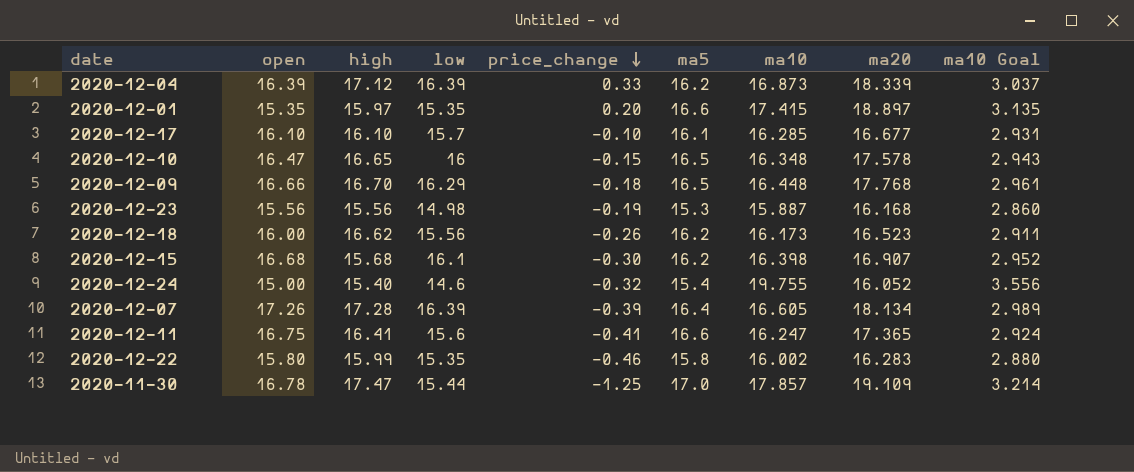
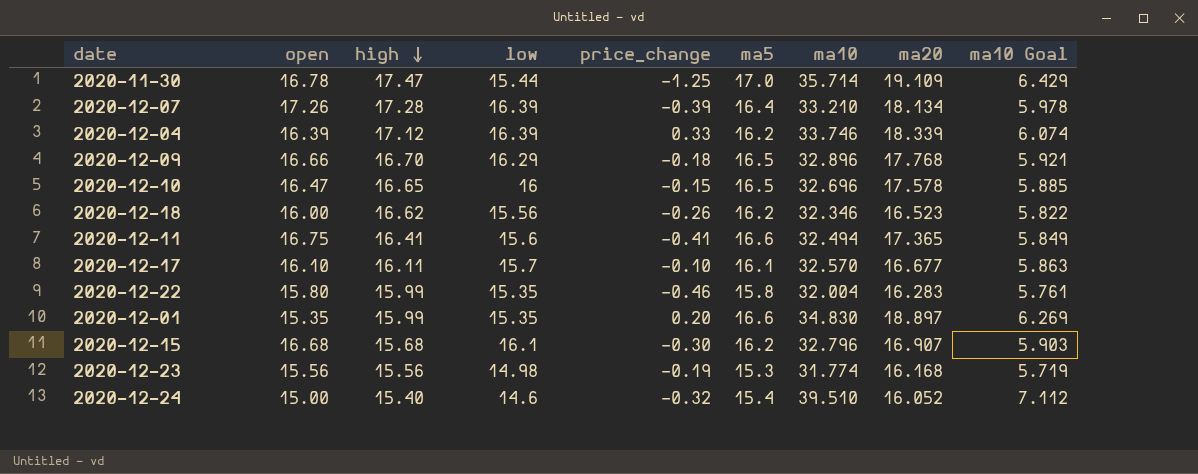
row order: price_change descending -> high descending
2020-11-30 | ma10: 17.857 -> 35.714
2020-11-30 | ma10 Goal: 3.214 -> 6.429
2020-12-07 | ma10: 16.605 -> 33.210
2020-12-07 | ma10 Goal: 2.989 -> 5.978
2020-12-04 | ma10: 16.873 -> 33.746
2020-12-04 | ma10 Goal: 3.037 -> 6.074
2020-12-09 | ma10: 16.448 -> 32.896
2020-12-09 | ma10 Goal: 2.961 -> 5.921
2020-12-10 | ma10: 16.348 -> 32.696
2020-12-10 | ma10 Goal: 2.943 -> 5.885
2020-12-18 | ma10: 16.173 -> 32.346
2020-12-18 | ma10 Goal: 2.911 -> 5.822
2020-12-11 | ma10: 16.247 -> 32.494
2020-12-11 | ma10 Goal: 2.924 -> 5.849
2020-12-17 | high: 16.10 -> 16.11
2020-12-17 | ma10: 16.285 -> 32.570
2020-12-17 | ma10 Goal: 2.931 -> 5.863
2020-12-22 | ma10: 16.002 -> 32.004
2020-12-22 | ma10 Goal: 2.880 -> 5.761
2020-12-01 | high: 15.97 -> 15.99
2020-12-01 | ma10: 17.415 -> 34.830
2020-12-01 | ma10 Goal: 3.135 -> 6.269
2020-12-15 | ma10: 16.398 -> 32.796
2020-12-15 | ma10 Goal: 2.952 -> 5.903
2020-12-23 | ma10: 15.887 -> 31.774
2020-12-23 | ma10 Goal: 2.860 -> 5.719
2020-12-24 | ma10: 19.755 -> 39.510
2020-12-24 | ma10 Goal: 3.556 -> 7.112

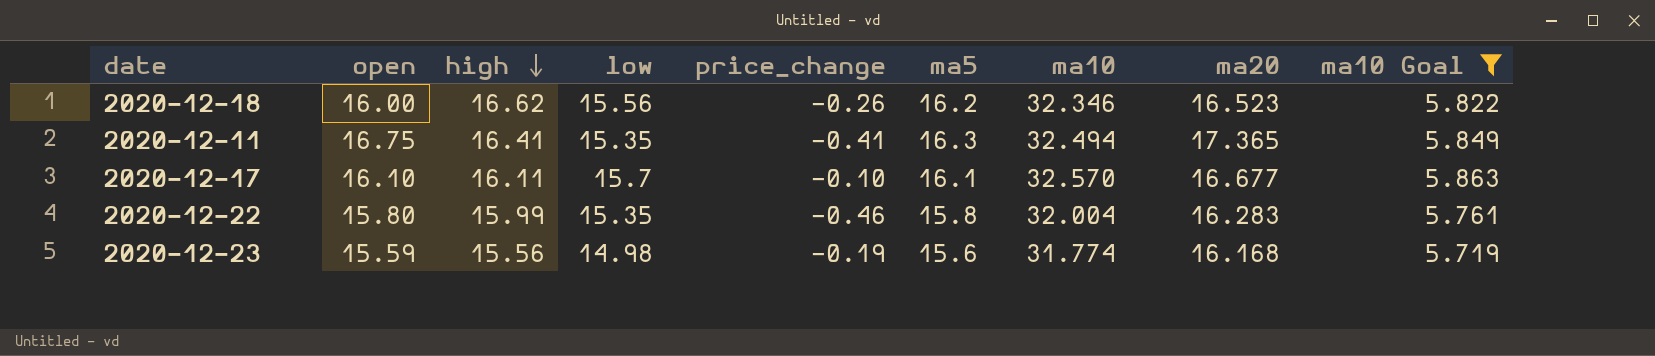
filter: none -> ma10 Goal <= 5.863
2020-12-11 | low: 15.6 -> 15.35
2020-12-11 | ma5: 16.6 -> 16.3
2020-12-23 | open: 15.56 -> 15.59
2020-12-23 | ma5: 15.3 -> 15.6

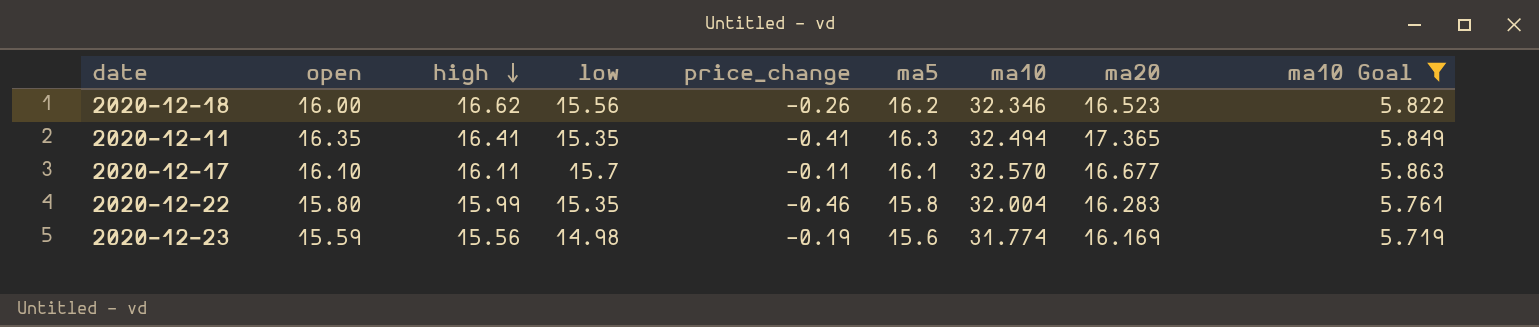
2020-12-11 | open: 16.75 -> 16.35
2020-12-17 | price_change: -0.10 -> -0.11
2020-12-23 | ma20: 16.168 -> 16.169

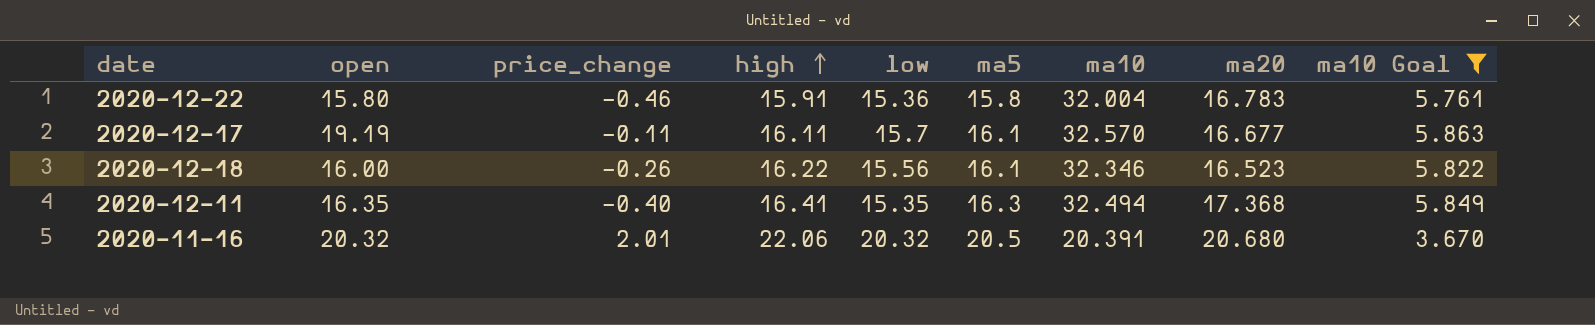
row order: high descending -> high ascending
column price_change | position: 5 -> 3
row 2020-12-23: 15.59 | 15.56 | 14.98 | -0.19 | 15.6 | 31.774 | 16.169 | 5.719 -> none
2020-12-22 | high: 15.99 -> 15.91
2020-12-22 | low: 15.35 -> 15.36
2020-12-22 | ma20: 16.283 -> 16.783
2020-12-17 | open: 16.10 -> 19.19
2020-12-18 | high: 16.62 -> 16.22
2020-12-18 | ma5: 16.2 -> 16.1
2020-12-11 | price_change: -0.41 -> -0.40
2020-12-11 | ma20: 17.365 -> 17.368
row 2020-11-16: none -> 20.32 | 2.01 | 22.06 | 20.32 | 20.5 | 20.391 | 20.680 | 3.670

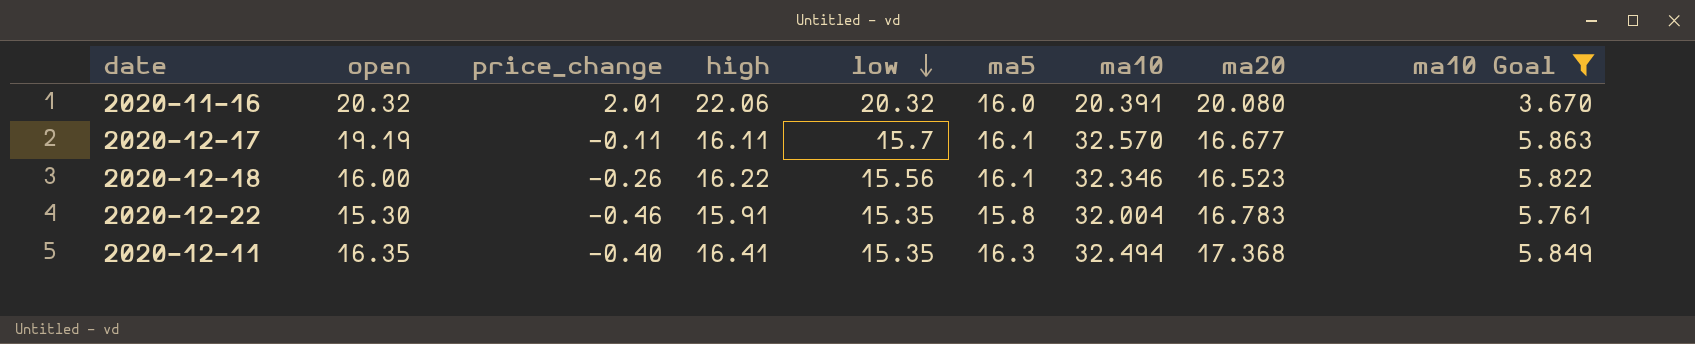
row order: high ascending -> low descending
2020-11-16 | ma5: 20.5 -> 16.0
2020-11-16 | ma20: 20.680 -> 20.080
2020-12-22 | open: 15.80 -> 15.30
2020-12-22 | low: 15.36 -> 15.35

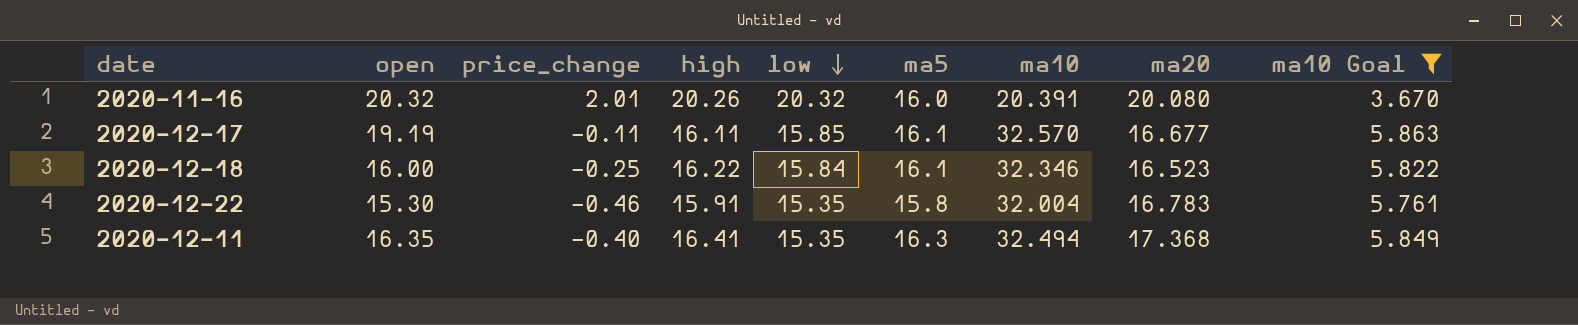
2020-11-16 | high: 22.06 -> 20.26
2020-12-17 | low: 15.7 -> 15.85
2020-12-18 | price_change: -0.26 -> -0.25
2020-12-18 | low: 15.56 -> 15.84

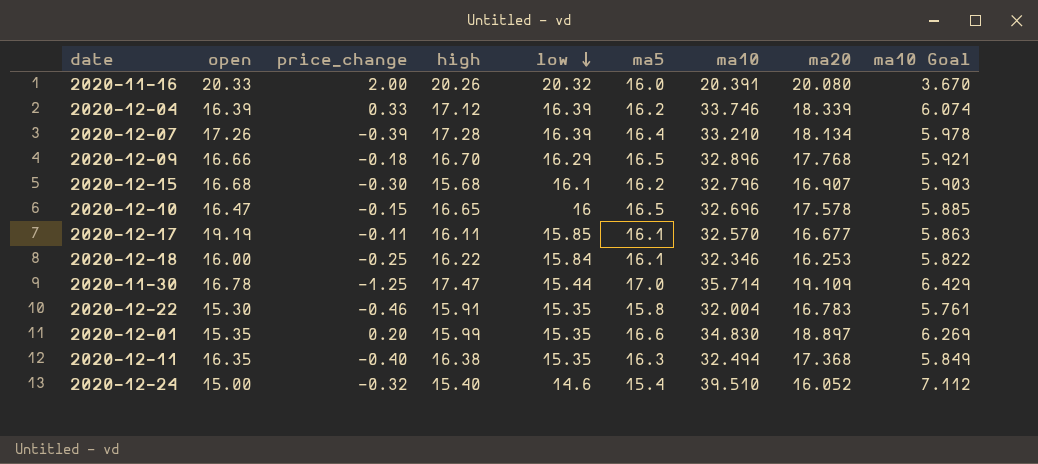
filter: ma10 Goal <= 5.863 -> none
2020-11-16 | open: 20.32 -> 20.33
2020-11-16 | price_change: 2.01 -> 2.00
2020-12-18 | ma20: 16.523 -> 16.253
2020-12-11 | high: 16.41 -> 16.38

